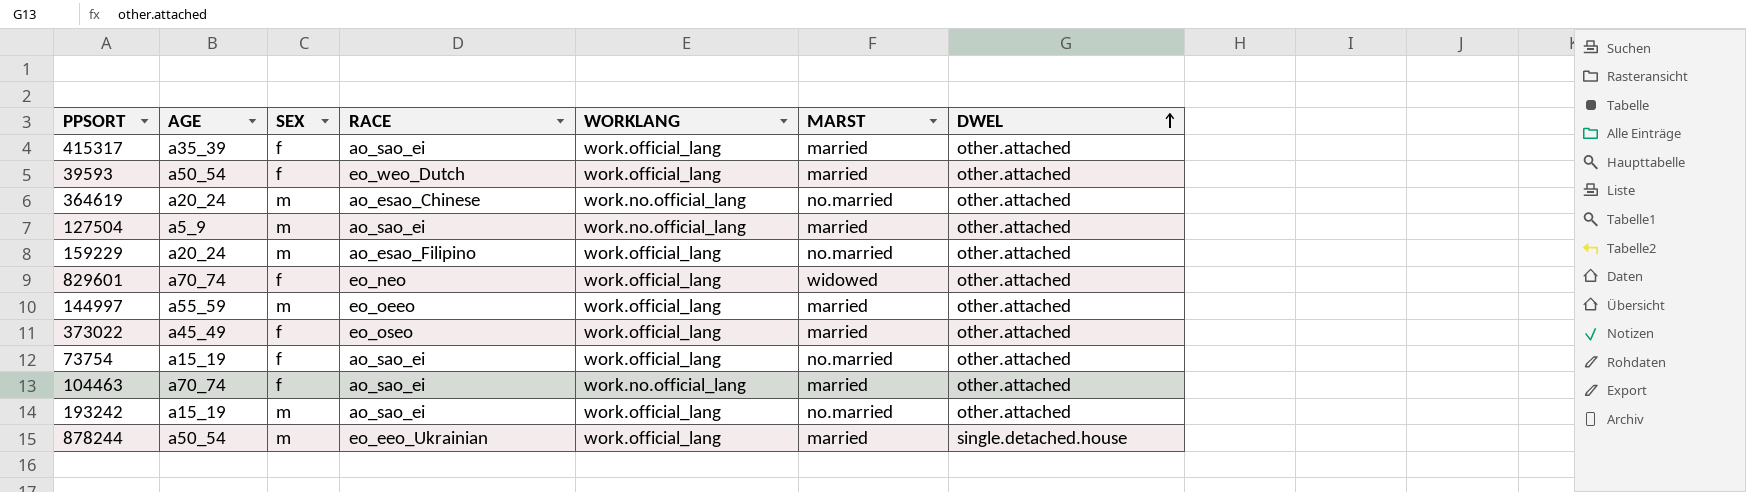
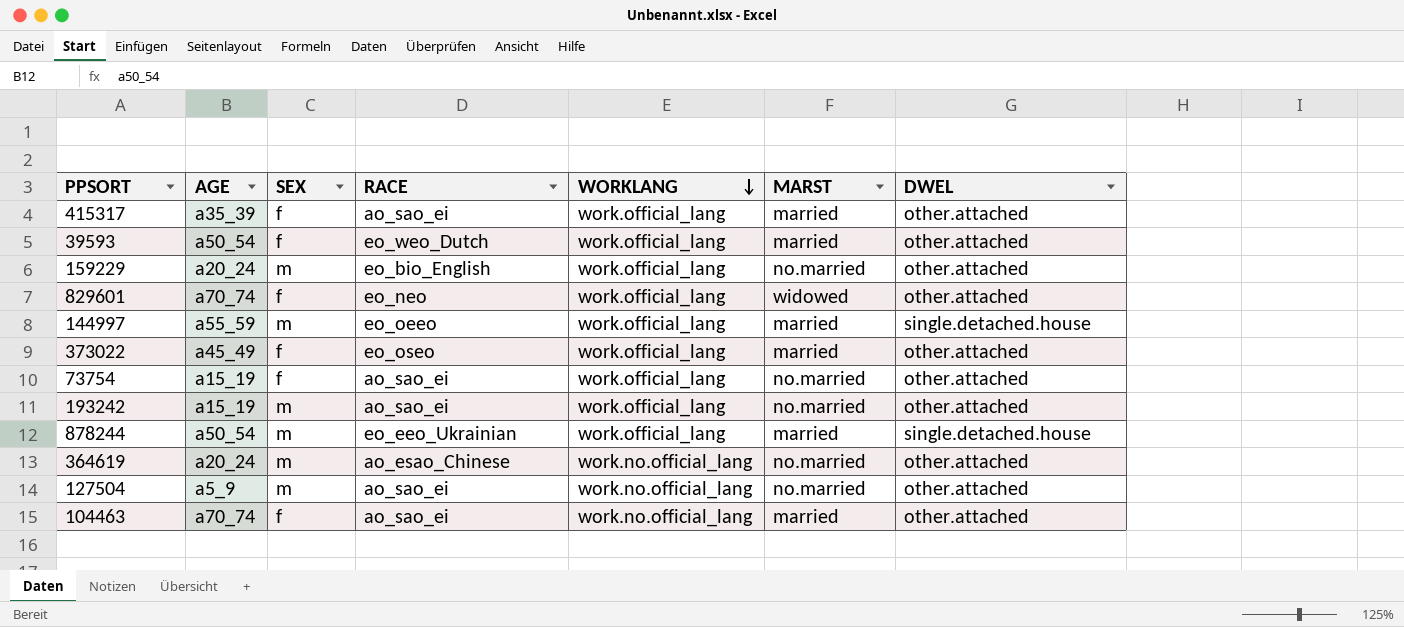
row order: DWEL ascending -> WORKLANG descending
159229 | RACE: ao_esao_Filipino -> eo_bio_English
144997 | DWEL: other.attached -> single.detached.house
127504 | MARST: married -> no.married

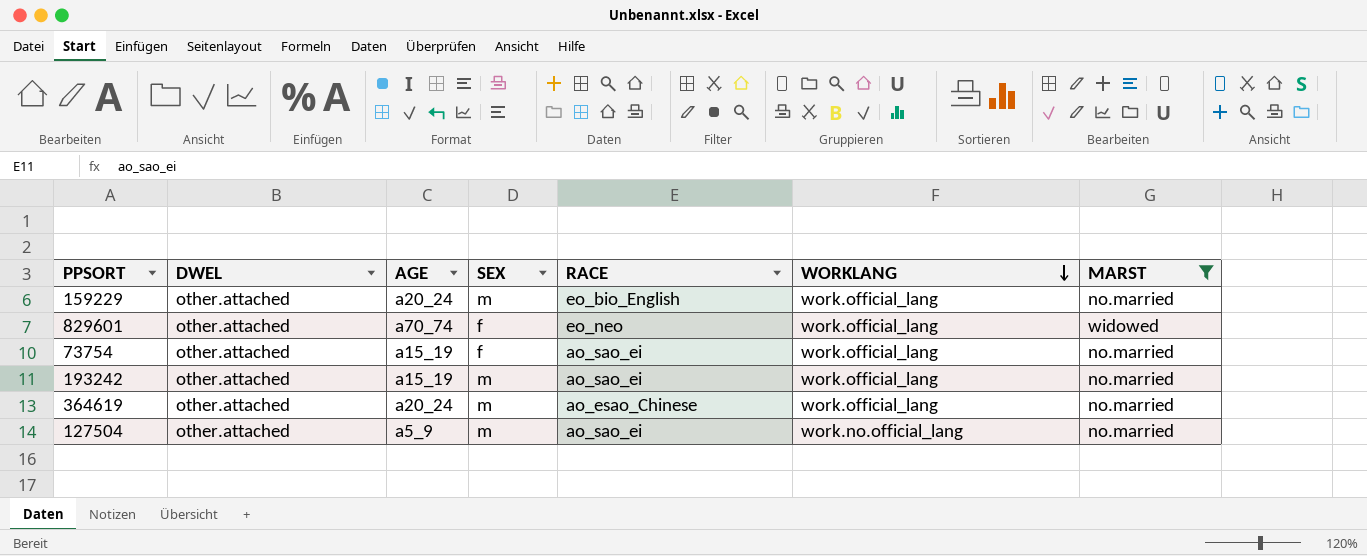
filter: none -> MARST != married
column DWEL | position: 7 -> 2
364619 | WORKLANG: work.no.official_lang -> work.official_lang

